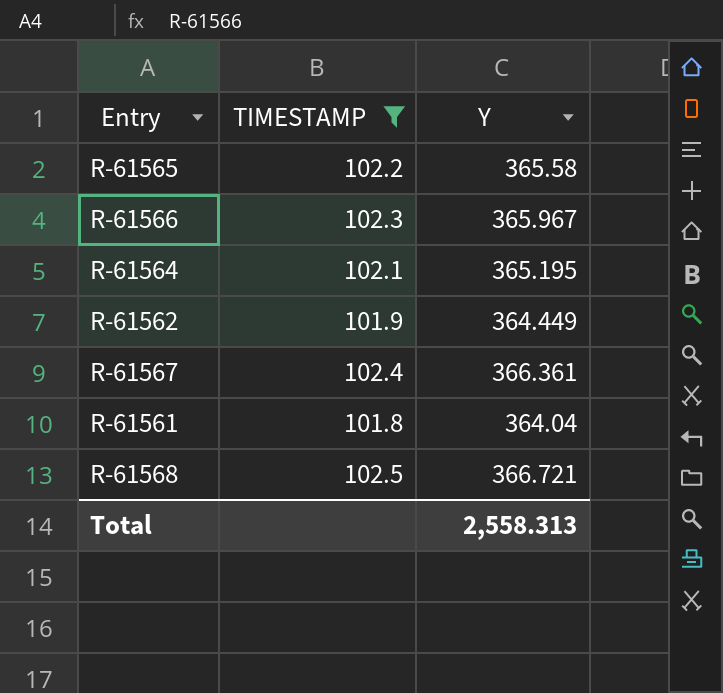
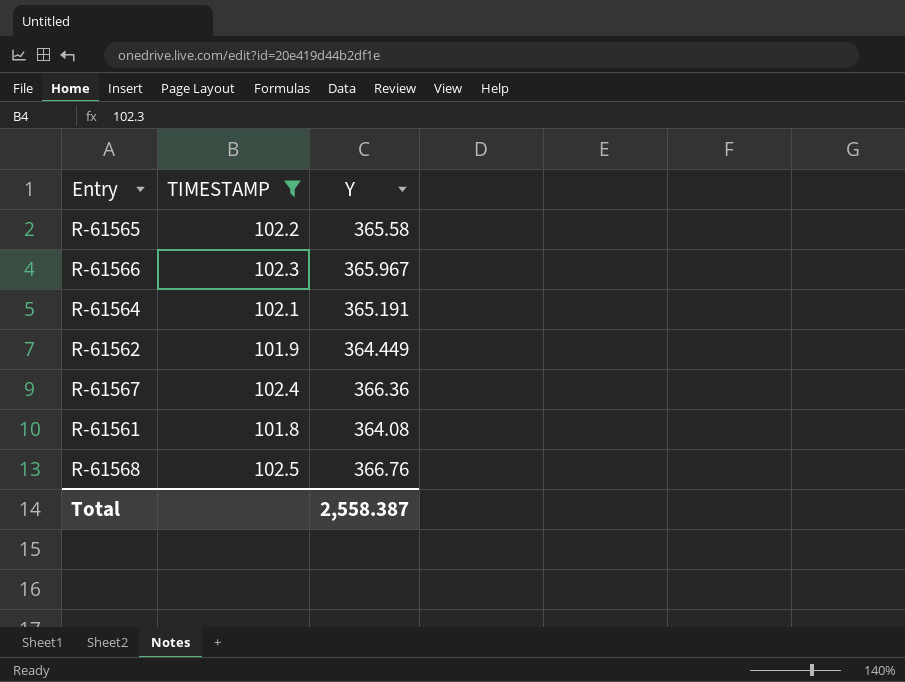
R-61564 | Y: 365.195 -> 365.191
R-61567 | Y: 366.361 -> 366.36
R-61561 | Y: 364.04 -> 364.08
R-61568 | Y: 366.721 -> 366.76
Total | Y: 2,558.313 -> 2,558.387

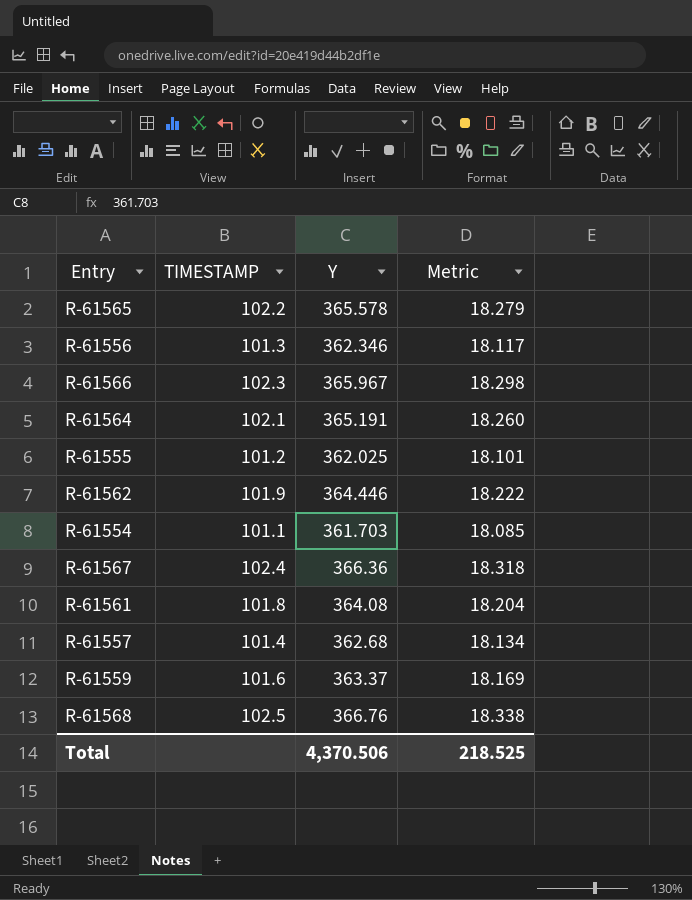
filter: TIMESTAMP >= 101.8 -> none
column Metric | formula: none -> [Y] * 0.05
R-61565 | Y: 365.58 -> 365.578
R-61562 | Y: 364.449 -> 364.446
Total | Y: 2,558.387 -> 4,370.506

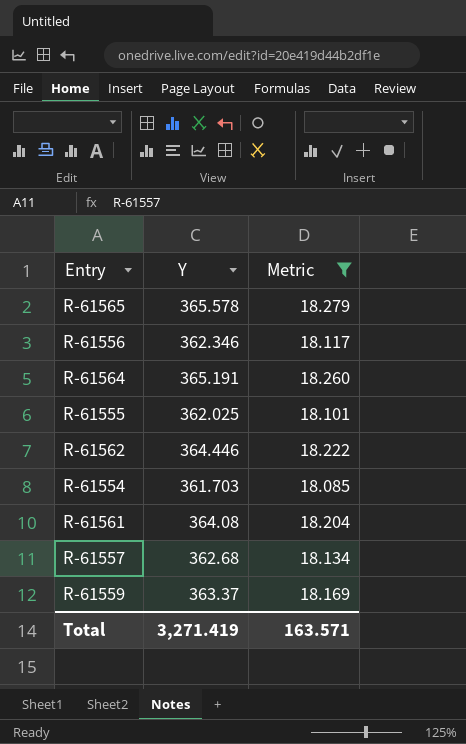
filter: none -> Metric <= 18.279
column TIMESTAMP | position: 2 -> none
Total | Y: 4,370.506 -> 3,271.419
Total | Metric: 218.525 -> 163.571

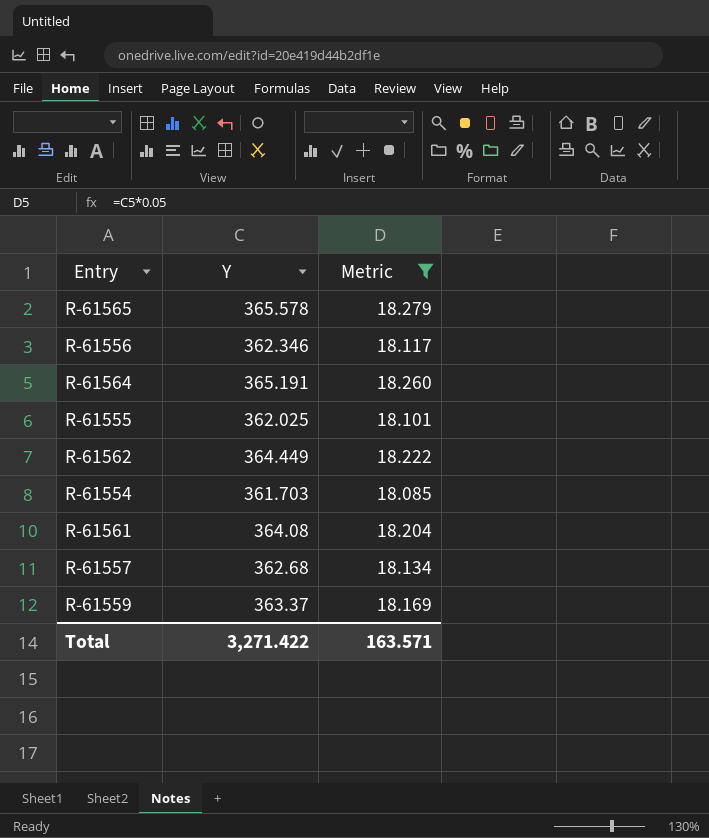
R-61562 | Y: 364.446 -> 364.449
Total | Y: 3,271.419 -> 3,271.422

